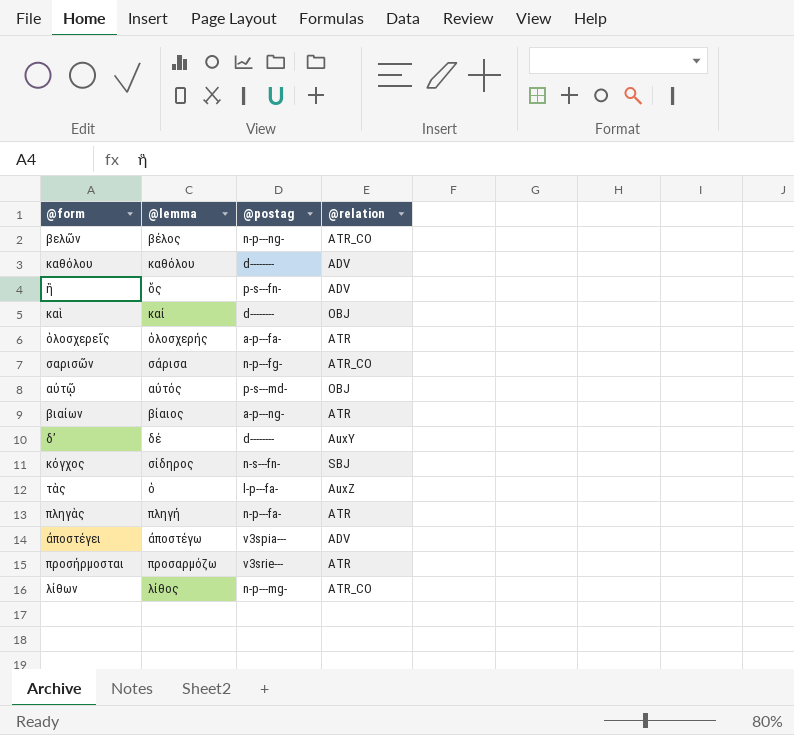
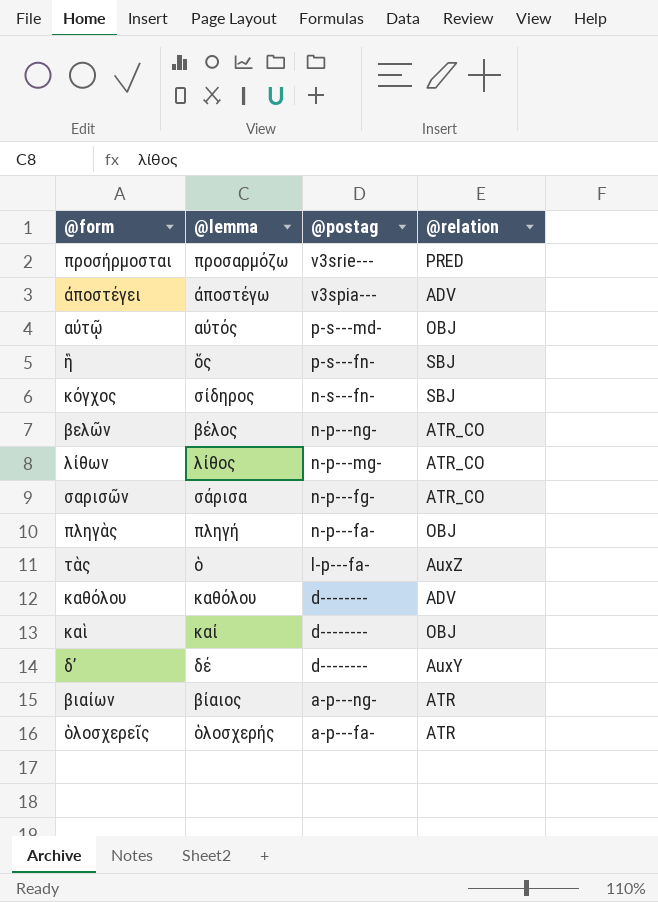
row order: none -> @postag descending
προσήρμοσται | @relation: ATR -> PRED
ἣ | @relation: ADV -> SBJ
πληγὰς | @relation: ATR -> OBJ

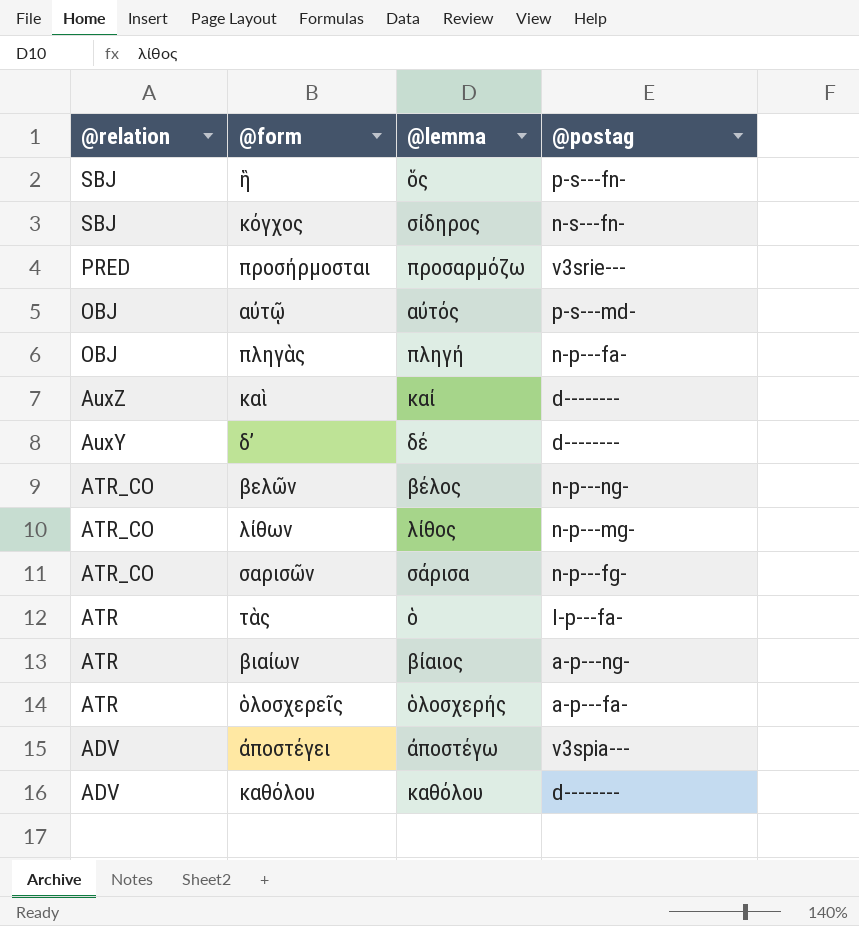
row order: @postag descending -> @relation descending
column @relation | position: 4 -> 1
καὶ | @relation: OBJ -> AuxZ
τὰς | @relation: AuxZ -> ATR

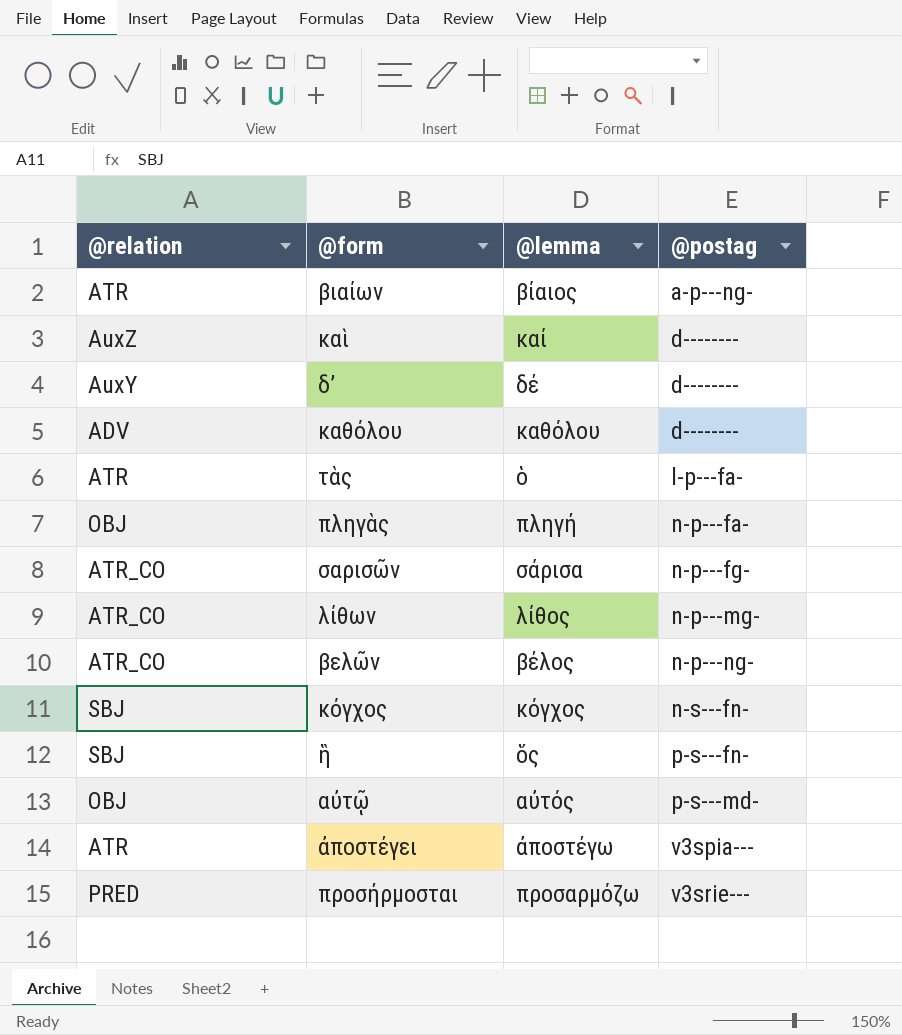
row order: @relation descending -> @postag ascending
row ὁλοσχερεῖς: ATR | ὁλοσχερής | a-p---fa- -> none
κόγχος | @lemma: σίδηρος -> κόγχος
ἀποστέγει | @relation: ADV -> ATR

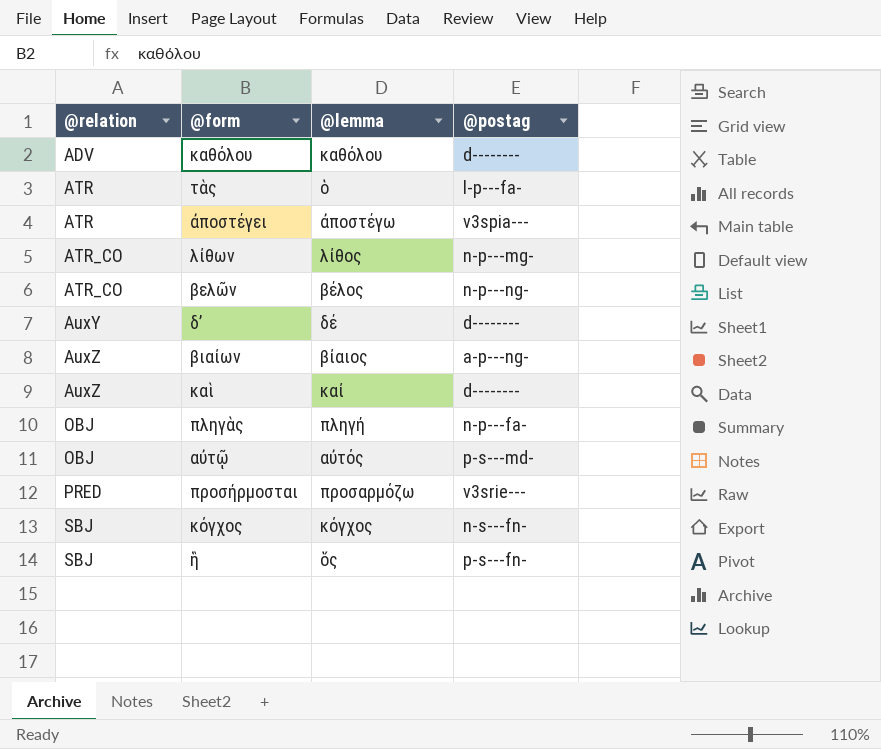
row order: @postag ascending -> @relation ascending
row σαρισῶν: ATR_CO | σάρισα | n-p---fg- -> none
βιαίων | @relation: ATR -> AuxZ

